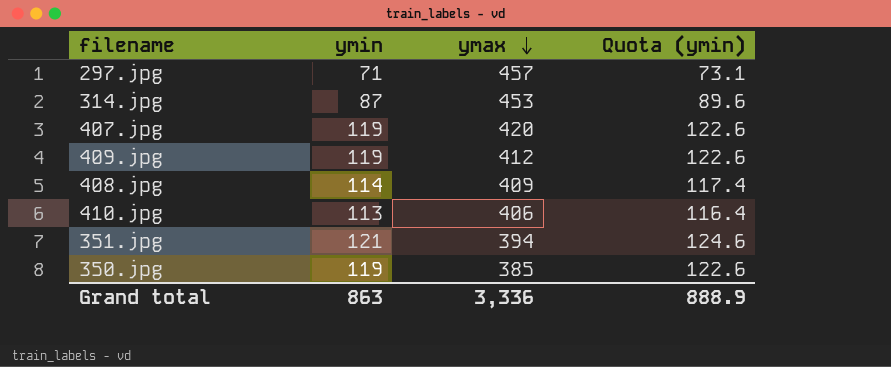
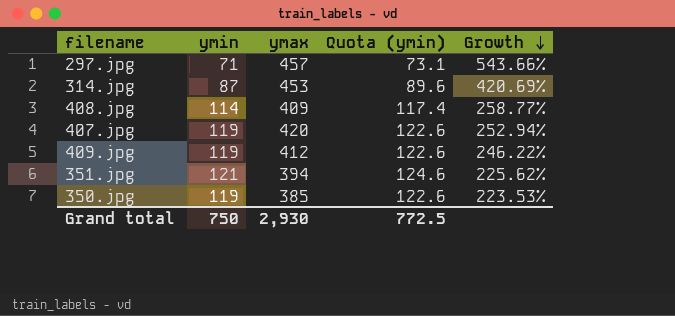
row order: ymax descending -> Growth descending
column Growth | formula: none -> ([ymax] - [ymin]) / [ymin]
row 410.jpg: 113 | 406 | 116.4 -> none
Grand total | ymin: 863 -> 750
Grand total | ymax: 3,336 -> 2,930
Grand total | Quota (ymin): 888.9 -> 772.5

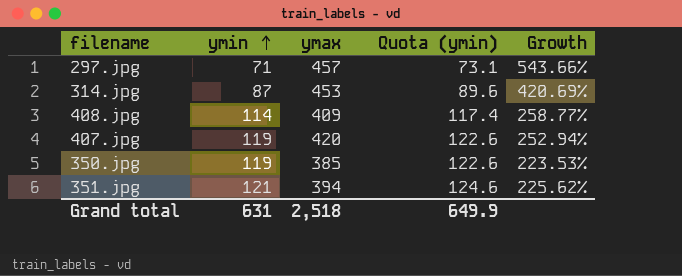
row order: Growth descending -> ymin ascending
row 409.jpg: 119 | 412 | 122.6 | 246.22% -> none
Grand total | ymin: 750 -> 631
Grand total | ymax: 2,930 -> 2,518
Grand total | Quota (ymin): 772.5 -> 649.9

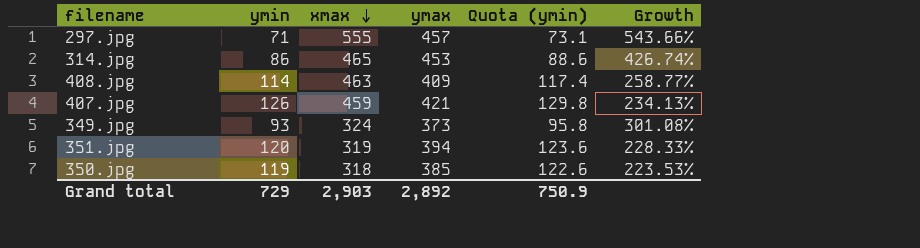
row order: ymin ascending -> xmax descending
column xmax | position: none -> 3
314.jpg | ymin: 87 -> 86
314.jpg | Quota (ymin): 89.6 -> 88.6
314.jpg | Growth: 420.69% -> 426.74%
407.jpg | ymin: 119 -> 126
407.jpg | ymax: 420 -> 421
407.jpg | Quota (ymin): 122.6 -> 129.8
407.jpg | Growth: 252.94% -> 234.13%
row 349.jpg: none -> 93 | 324 | 373 | 95.8 | 301.08%
351.jpg | ymin: 121 -> 120
351.jpg | Quota (ymin): 124.6 -> 123.6
351.jpg | Growth: 225.62% -> 228.33%
Grand total | ymin: 631 -> 729
Grand total | ymax: 2,518 -> 2,892
Grand total | Quota (ymin): 649.9 -> 750.9

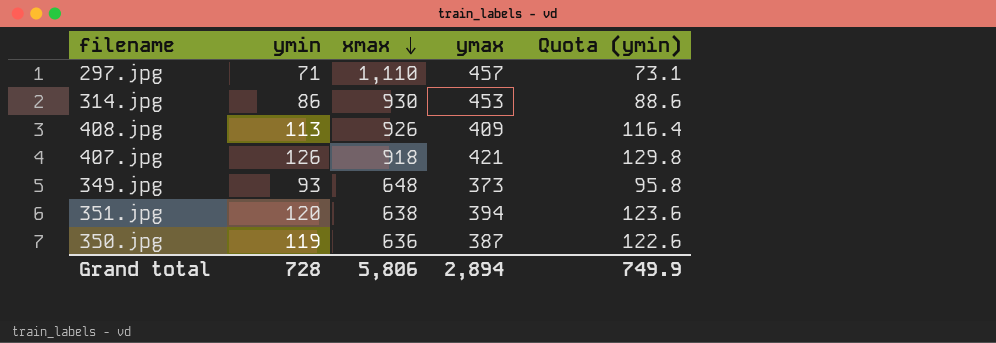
column Growth | formula: ([ymax] - [ymin]) / [ymin] -> none
297.jpg | xmax: 555 -> 1,110
314.jpg | xmax: 465 -> 930
408.jpg | ymin: 114 -> 113
408.jpg | xmax: 463 -> 926
408.jpg | Quota (ymin): 117.4 -> 116.4
407.jpg | xmax: 459 -> 918
349.jpg | xmax: 324 -> 648
351.jpg | xmax: 319 -> 638
350.jpg | xmax: 318 -> 636
350.jpg | ymax: 385 -> 387
Grand total | ymin: 729 -> 728
Grand total | xmax: 2,903 -> 5,806
Grand total | ymax: 2,892 -> 2,894
Grand total | Quota (ymin): 750.9 -> 749.9

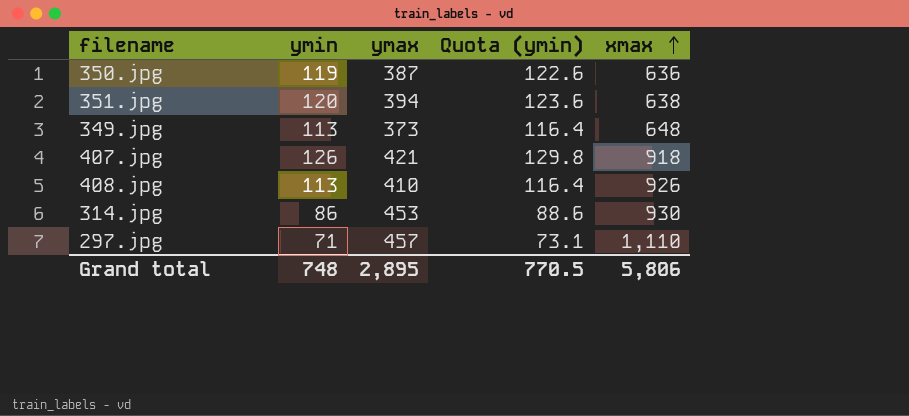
row order: xmax descending -> xmax ascending
column xmax | position: 3 -> 5
349.jpg | ymin: 93 -> 113
349.jpg | Quota (ymin): 95.8 -> 116.4
408.jpg | ymax: 409 -> 410
Grand total | ymin: 728 -> 748
Grand total | ymax: 2,894 -> 2,895
Grand total | Quota (ymin): 749.9 -> 770.5

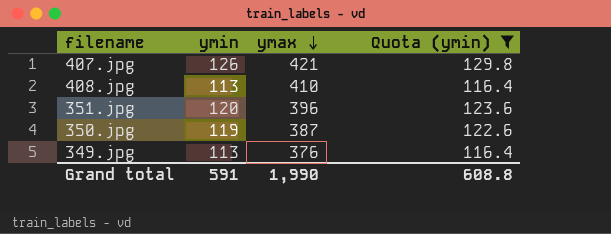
filter: none -> Quota (ymin) >= 116.4
row order: xmax ascending -> ymax descending
column xmax | position: 5 -> none
351.jpg | ymax: 394 -> 396
349.jpg | ymax: 373 -> 376
Grand total | ymin: 748 -> 591
Grand total | ymax: 2,895 -> 1,990
Grand total | Quota (ymin): 770.5 -> 608.8

